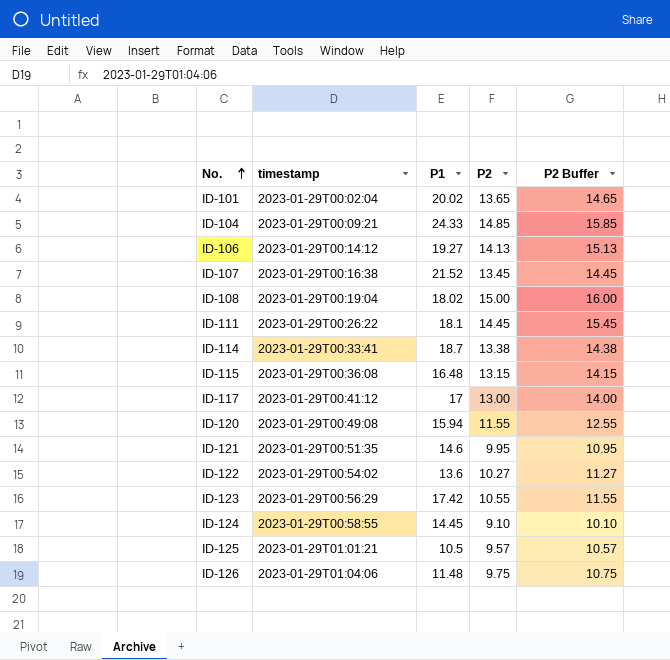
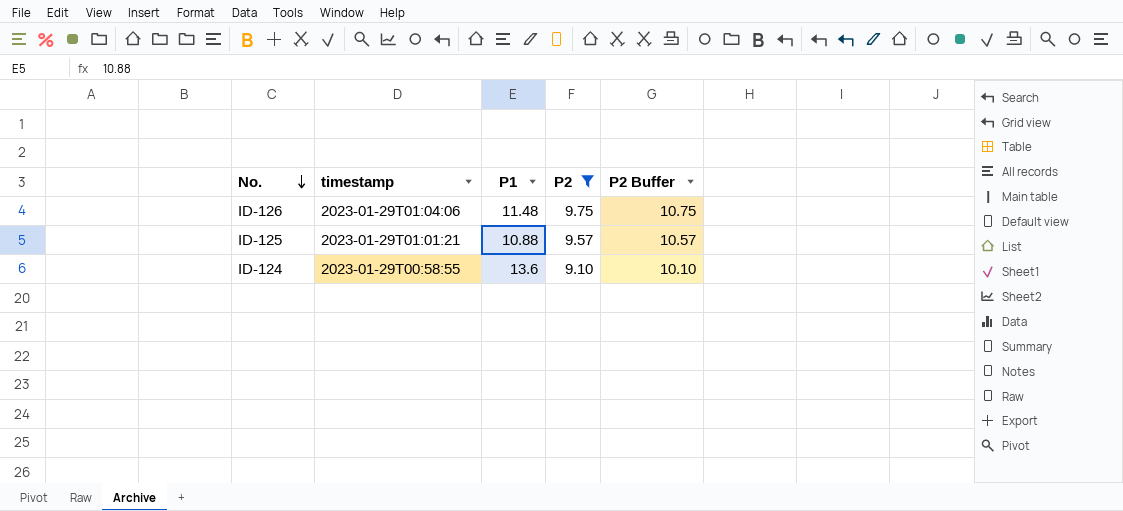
filter: none -> P2 <= 9.75
row order: No. ascending -> No. descending
ID-125 | P1: 10.5 -> 10.88
ID-124 | P1: 14.45 -> 13.6

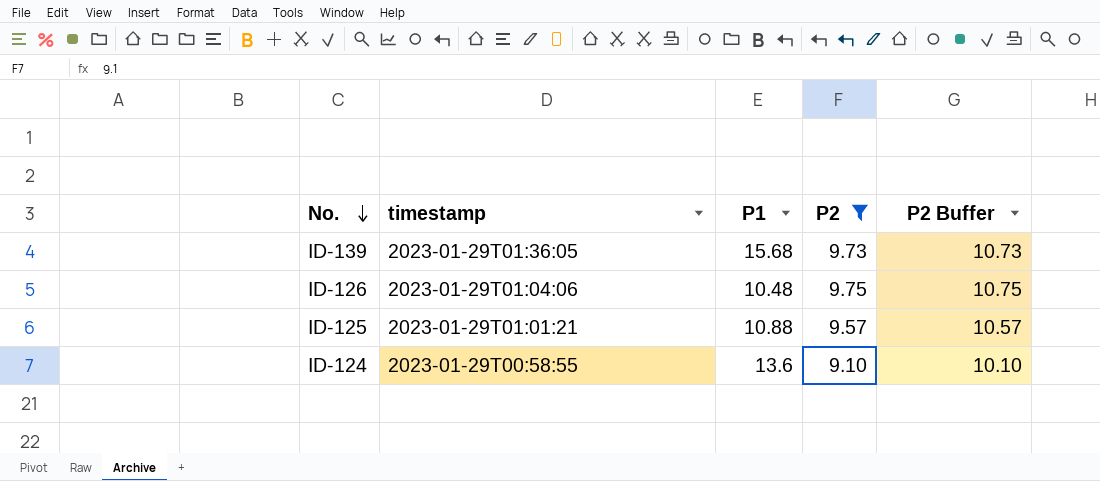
row ID-139: none -> 2023-01-29T01:36:05 | 15.68 | 9.73 | 10.73
ID-126 | P1: 11.48 -> 10.48

